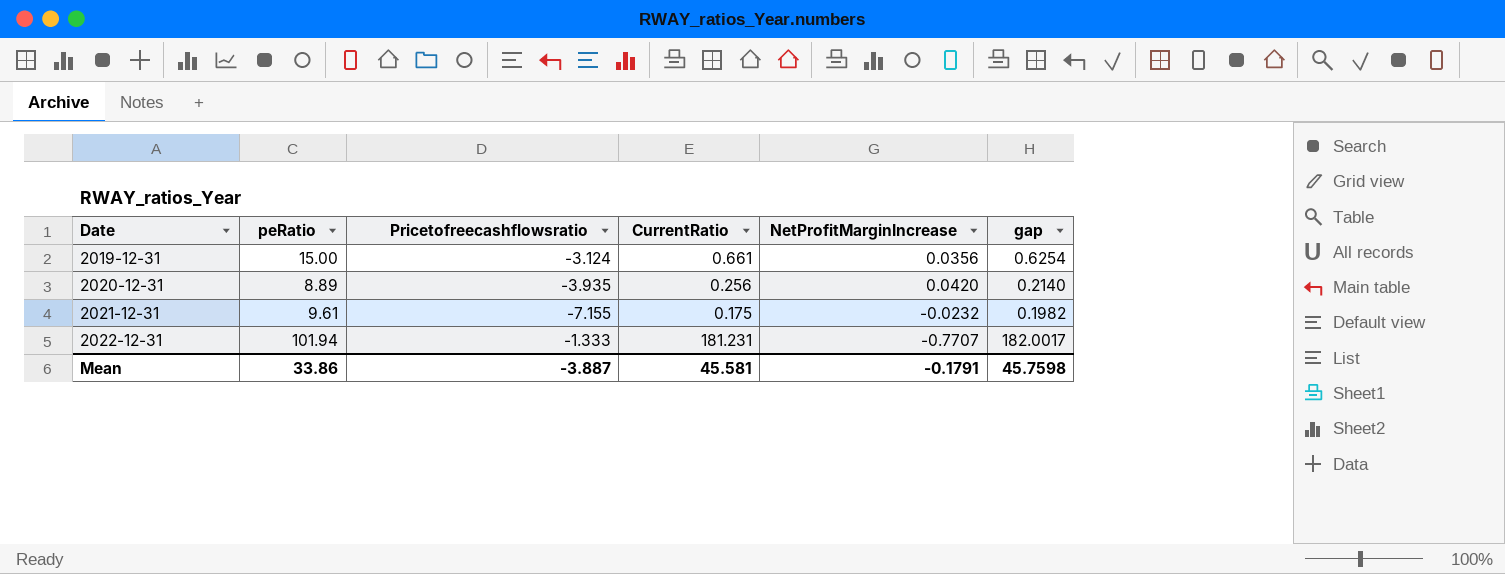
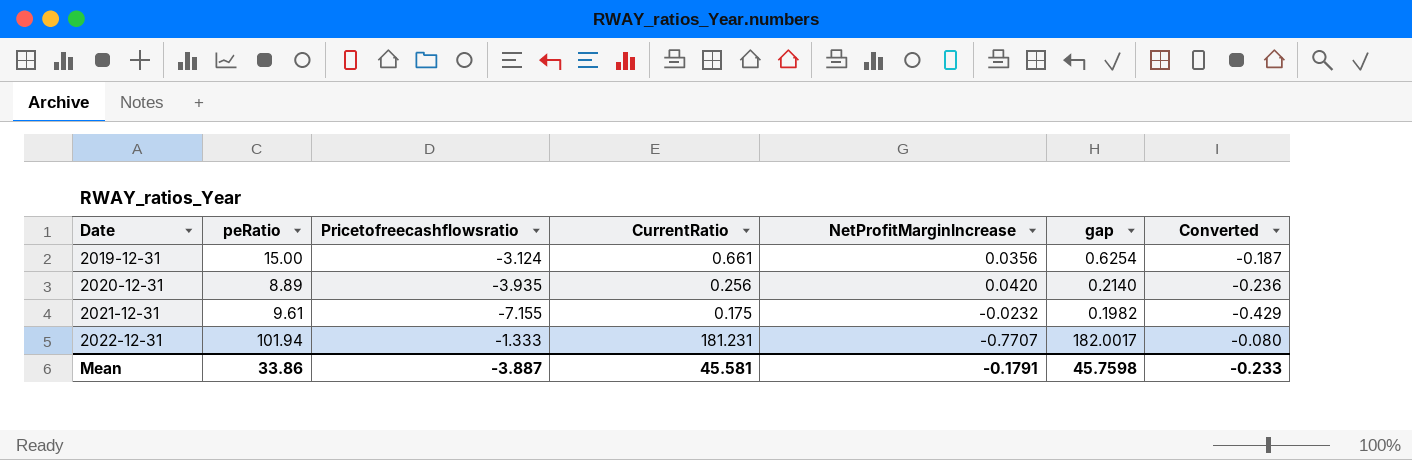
column Converted | formula: none -> [Pricetofreecashflowsratio] * 0.06

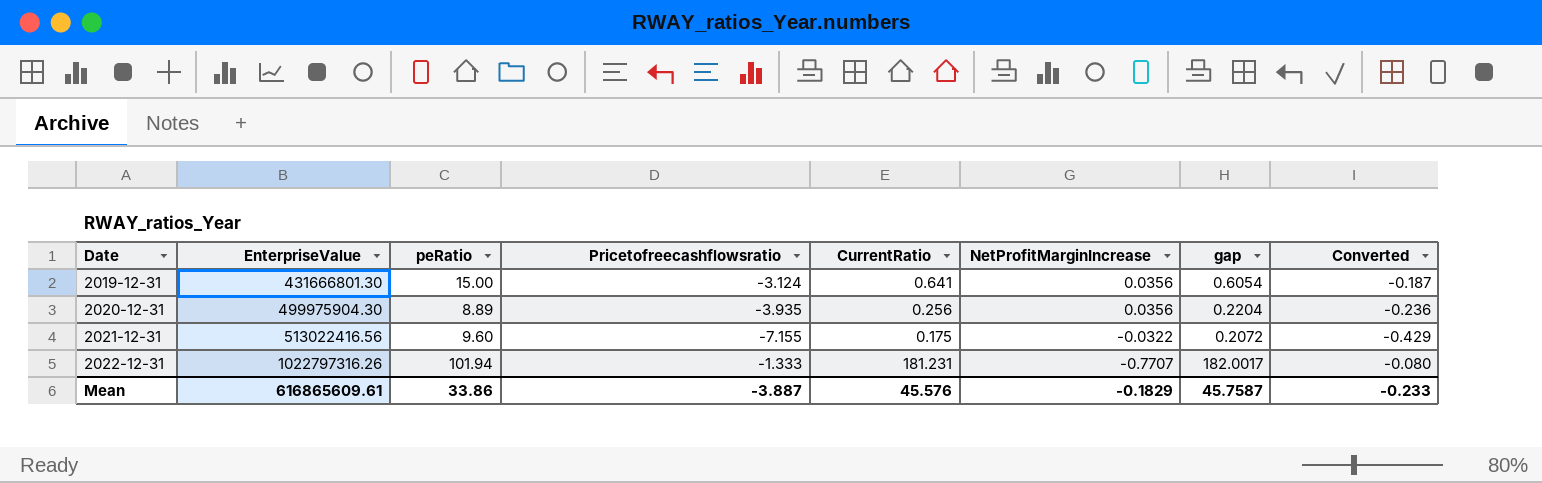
column EnterpriseValue | position: none -> 2
2019-12-31 | CurrentRatio: 0.661 -> 0.641
2019-12-31 | gap: 0.6254 -> 0.6054
2020-12-31 | NetProfitMarginIncrease: 0.0420 -> 0.0356
2020-12-31 | gap: 0.2140 -> 0.2204
2021-12-31 | peRatio: 9.61 -> 9.60
2021-12-31 | NetProfitMarginIncrease: -0.0232 -> -0.0322
2021-12-31 | gap: 0.1982 -> 0.2072
Mean | CurrentRatio: 45.581 -> 45.576
Mean | NetProfitMarginIncrease: -0.1791 -> -0.1829
Mean | gap: 45.7598 -> 45.7587

